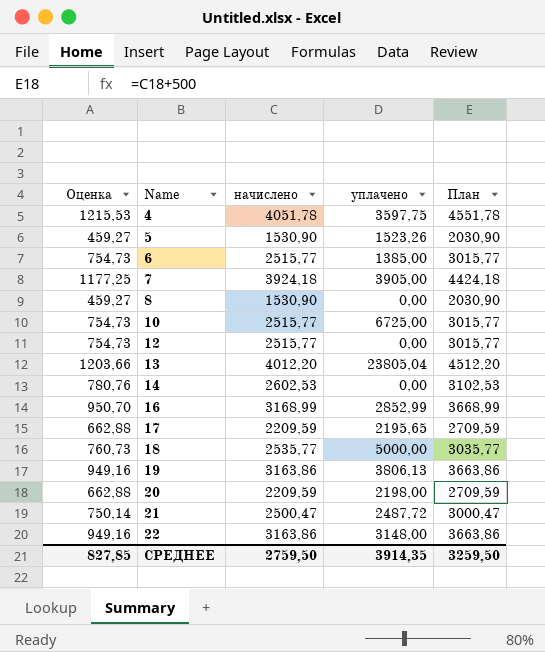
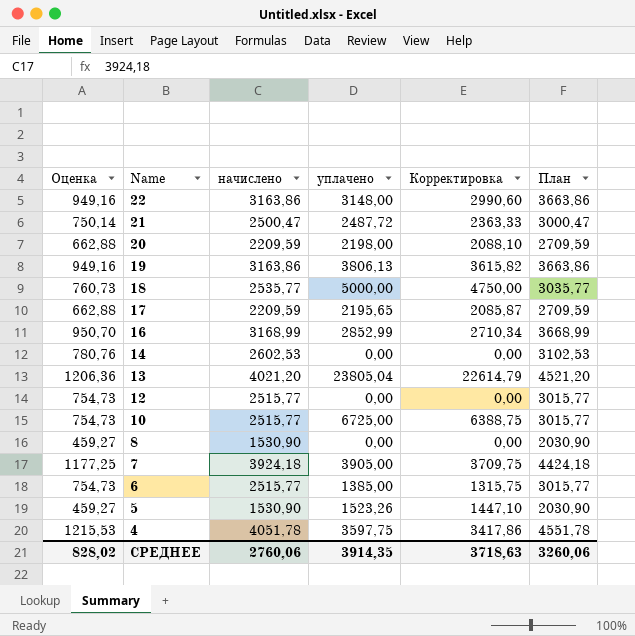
row order: Name ascending -> Name descending
column Корректировка | formula: none -> [уплачено] * 0,95
13 | Оценка: 1203,66 -> 1206,36
13 | начислено: 4012,20 -> 4021,20
13 | План: 4512,20 -> 4521,20
СРЕДНЕЕ | Оценка: 827,85 -> 828,02
СРЕДНЕЕ | начислено: 2759,50 -> 2760,06
СРЕДНЕЕ | План: 3259,50 -> 3260,06

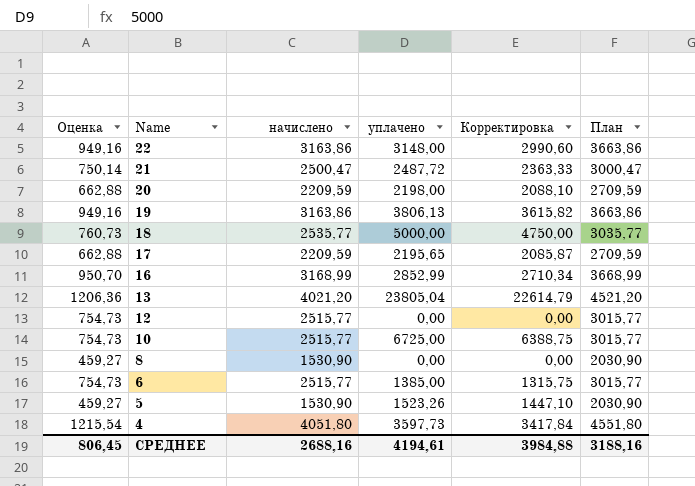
row 14: 780,76 | 2602,53 | 0,00 | 0,00 | 3102,53 -> none
row 7: 1177,25 | 3924,18 | 3905,00 | 3709,75 | 4424,18 -> none
4 | Оценка: 1215,53 -> 1215,54
4 | начислено: 4051,78 -> 4051,80
4 | уплачено: 3597,75 -> 3597,73
4 | Корректировка: 3417,86 -> 3417,84
4 | План: 4551,78 -> 4551,80
СРЕДНЕЕ | Оценка: 828,02 -> 806,45
СРЕДНЕЕ | начислено: 2760,06 -> 2688,16
СРЕДНЕЕ | уплачено: 3914,35 -> 4194,61
СРЕДНЕЕ | Корректировка: 3718,63 -> 3984,88
СРЕДНЕЕ | План: 3260,06 -> 3188,16

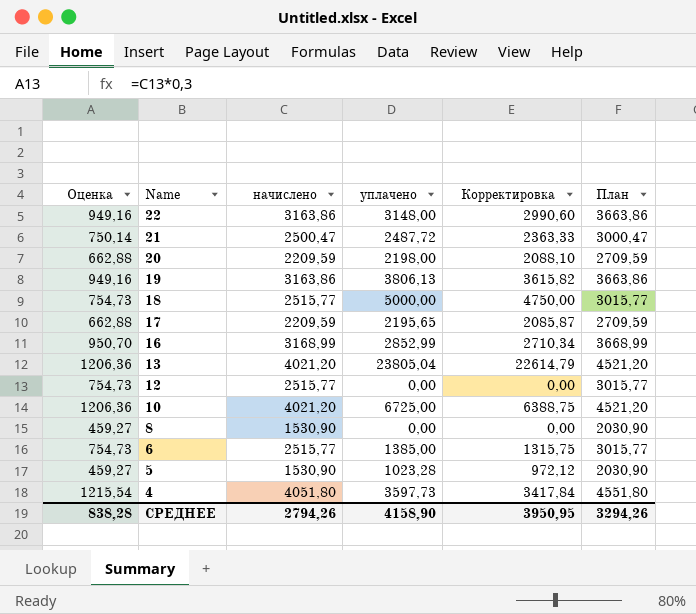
18 | Оценка: 760,73 -> 754,73
18 | начислено: 2535,77 -> 2515,77
18 | План: 3035,77 -> 3015,77
10 | Оценка: 754,73 -> 1206,36
10 | начислено: 2515,77 -> 4021,20
10 | План: 3015,77 -> 4521,20
5 | уплачено: 1523,26 -> 1023,28
5 | Корректировка: 1447,10 -> 972,12
СРЕДНЕЕ | Оценка: 806,45 -> 838,28
СРЕДНЕЕ | начислено: 2688,16 -> 2794,26
СРЕДНЕЕ | уплачено: 4194,61 -> 4158,90
СРЕДНЕЕ | Корректировка: 3984,88 -> 3950,95
СРЕДНЕЕ | План: 3188,16 -> 3294,26

